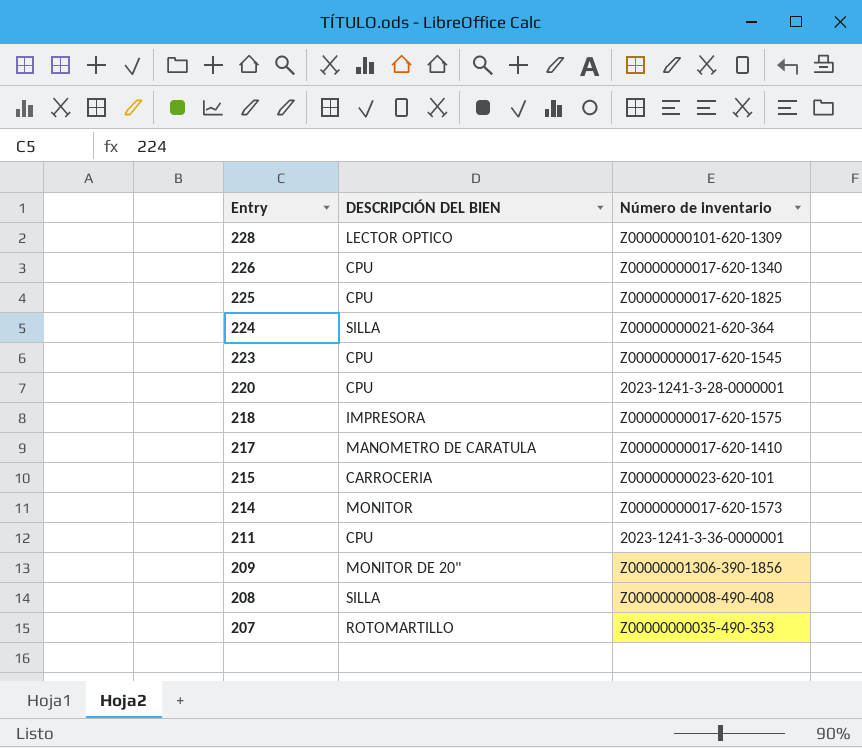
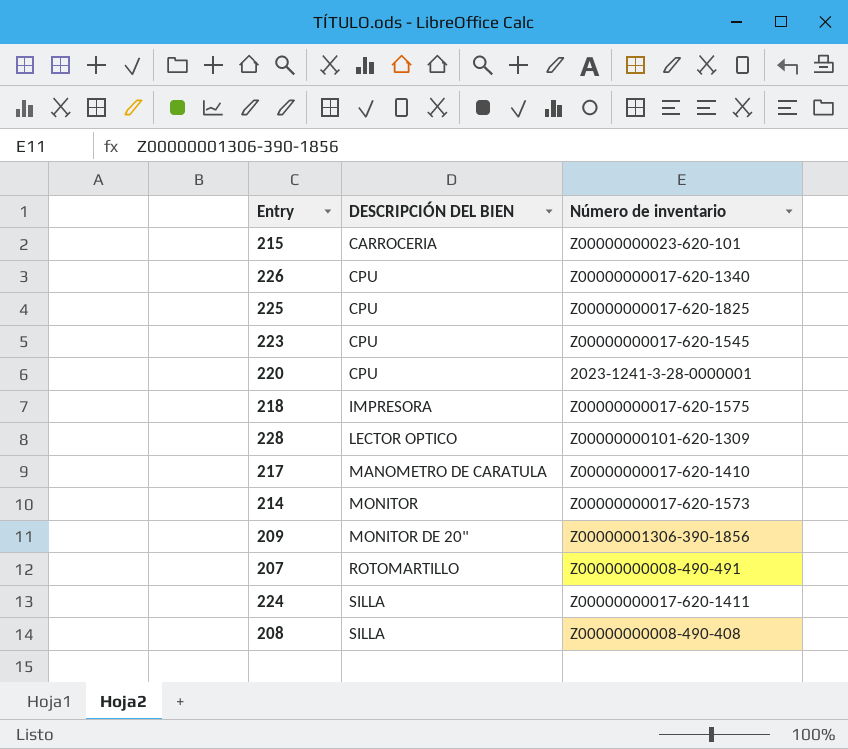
row order: Entry descending -> DESCRIPCIÓN DEL BIEN ascending
row 211: CPU | 2023-1241-3-36-0000001 -> none
207 | Número de inventario: Z00000000035-490-353 -> Z00000000008-490-491
224 | Número de inventario: Z00000000021-620-364 -> Z00000000017-620-1411

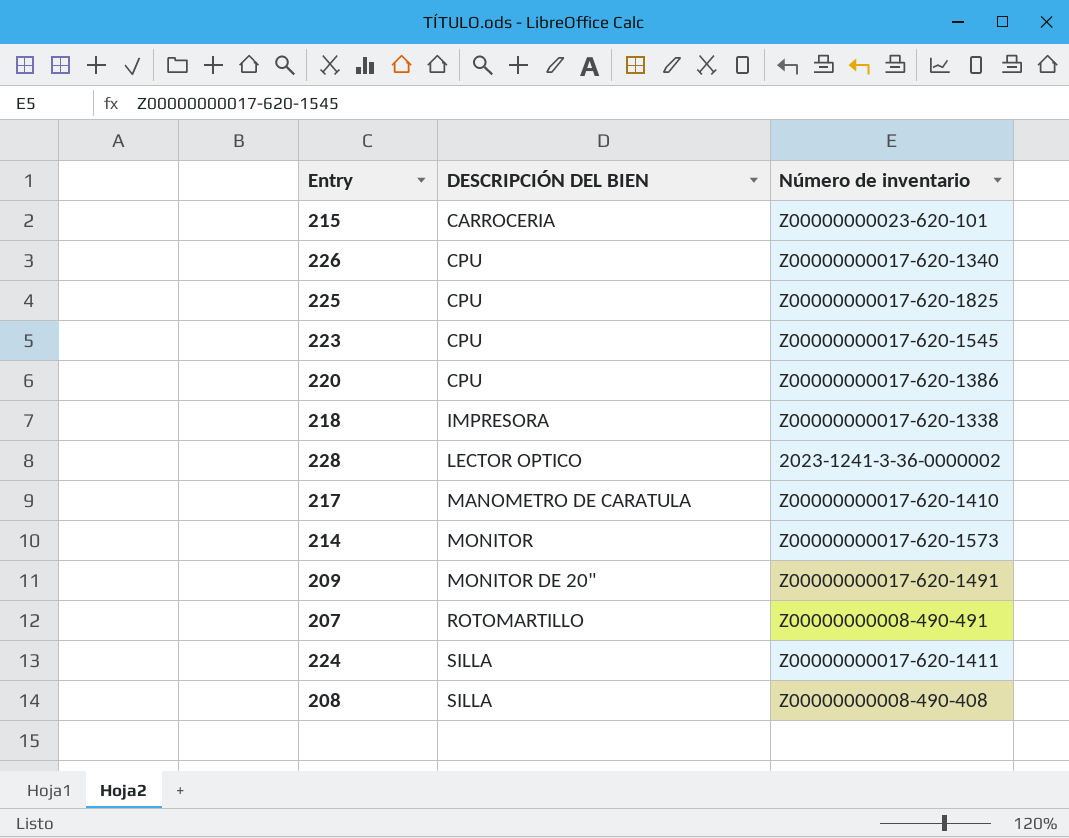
220 | Número de inventario: 2023-1241-3-28-0000001 -> Z00000000017-620-1386
218 | Número de inventario: Z00000000017-620-1575 -> Z00000000017-620-1338
228 | Número de inventario: Z00000000101-620-1309 -> 2023-1241-3-36-0000002
209 | Número de inventario: Z00000001306-390-1856 -> Z00000000017-620-1491

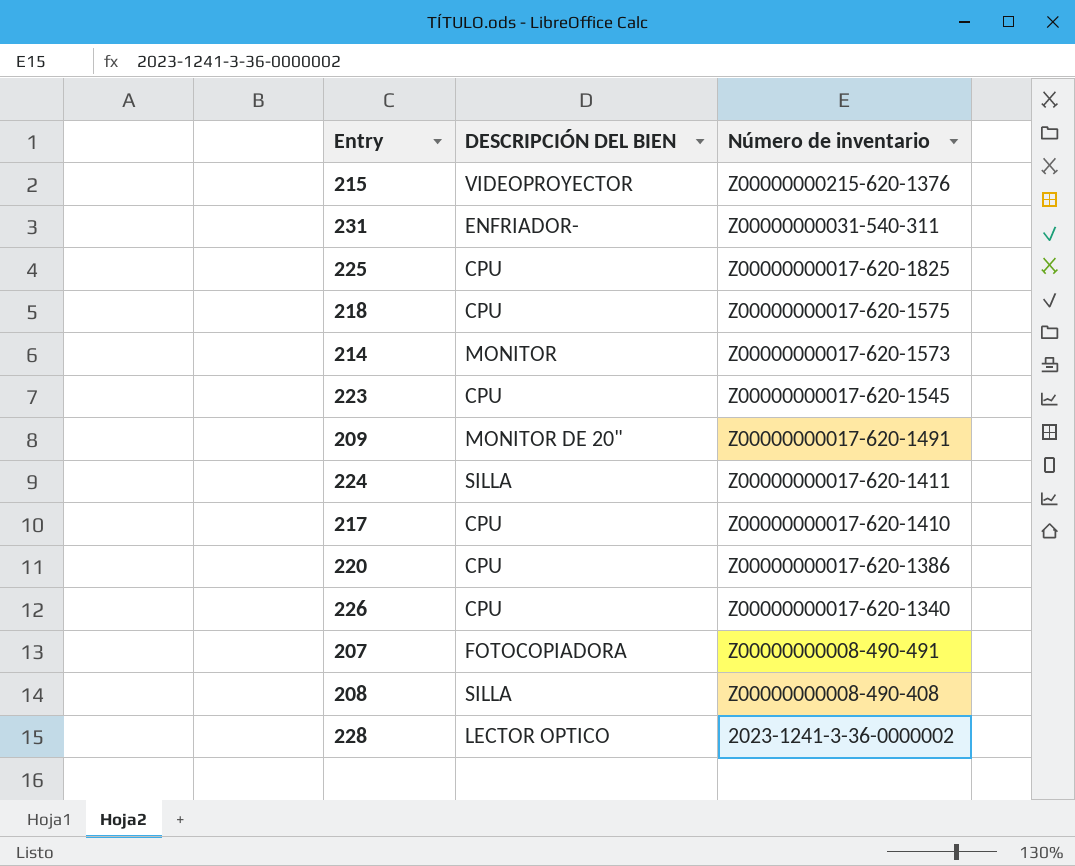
row order: DESCRIPCIÓN DEL BIEN ascending -> Número de inventario descending
215 | DESCRIPCIÓN DEL BIEN: CARROCERIA -> VIDEOPROYECTOR
215 | Número de inventario: Z00000000023-620-101 -> Z00000000215-620-1376
row 231: none -> ENFRIADOR- | Z00000000031-540-311
218 | DESCRIPCIÓN DEL BIEN: IMPRESORA -> CPU
218 | Número de inventario: Z00000000017-620-1338 -> Z00000000017-620-1575
217 | DESCRIPCIÓN DEL BIEN: MANOMETRO DE CARATULA -> CPU
207 | DESCRIPCIÓN DEL BIEN: ROTOMARTILLO -> FOTOCOPIADORA

